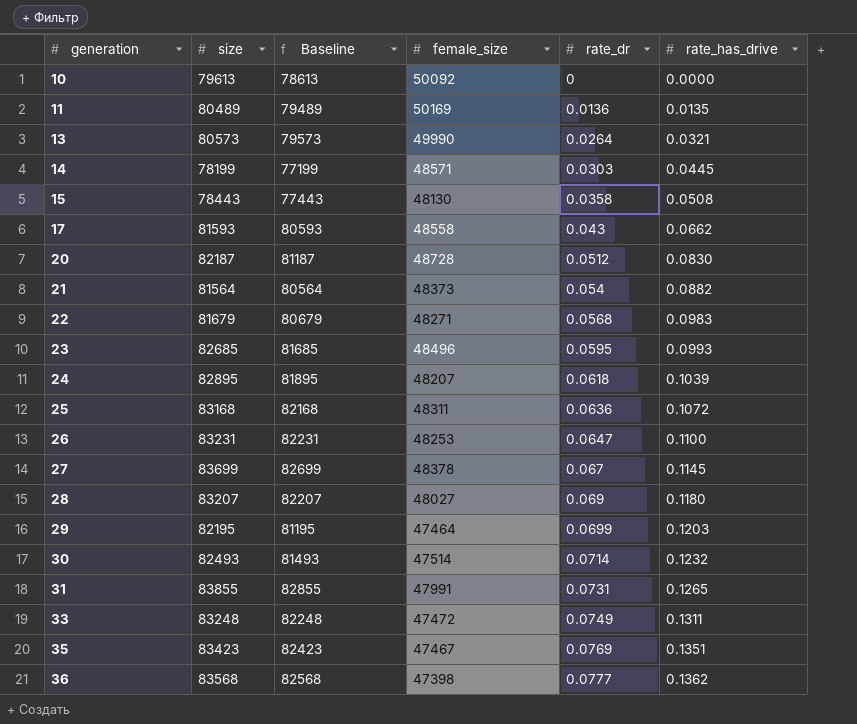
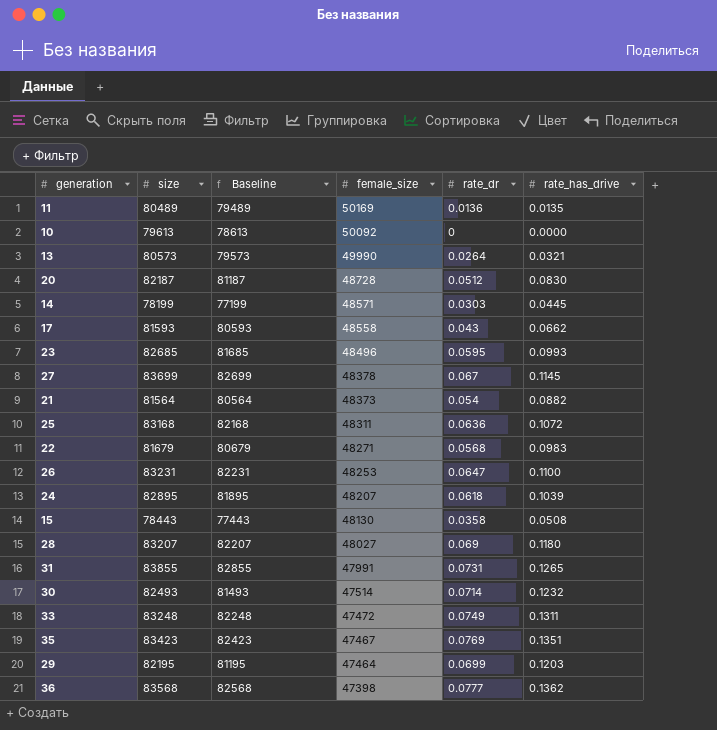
row order: generation ascending -> female_size descending

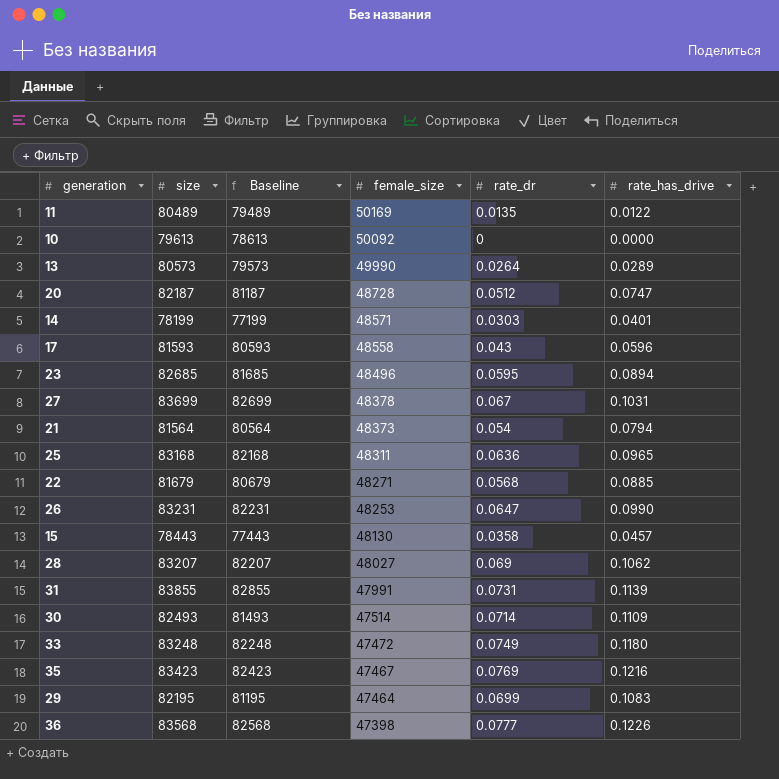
row 24: 82895 | 81895 | 48207 | 0.0618 | 0.1039 -> none
11 | rate_dr: 0.0136 -> 0.0135
11 | rate_has_drive: 0.0135 -> 0.0122
13 | rate_has_drive: 0.0321 -> 0.0289
20 | rate_has_drive: 0.0830 -> 0.0747
14 | rate_has_drive: 0.0445 -> 0.0401
17 | rate_has_drive: 0.0662 -> 0.0596
23 | rate_has_drive: 0.0993 -> 0.0894
27 | rate_has_drive: 0.1145 -> 0.1031
21 | rate_has_drive: 0.0882 -> 0.0794
25 | rate_has_drive: 0.1072 -> 0.0965
22 | rate_has_drive: 0.0983 -> 0.0885
26 | rate_has_drive: 0.1100 -> 0.0990
15 | rate_has_drive: 0.0508 -> 0.0457
28 | rate_has_drive: 0.1180 -> 0.1062
31 | rate_has_drive: 0.1265 -> 0.1139
30 | rate_has_drive: 0.1232 -> 0.1109
33 | rate_has_drive: 0.1311 -> 0.1180
35 | rate_has_drive: 0.1351 -> 0.1216
29 | rate_has_drive: 0.1203 -> 0.1083
36 | rate_has_drive: 0.1362 -> 0.1226

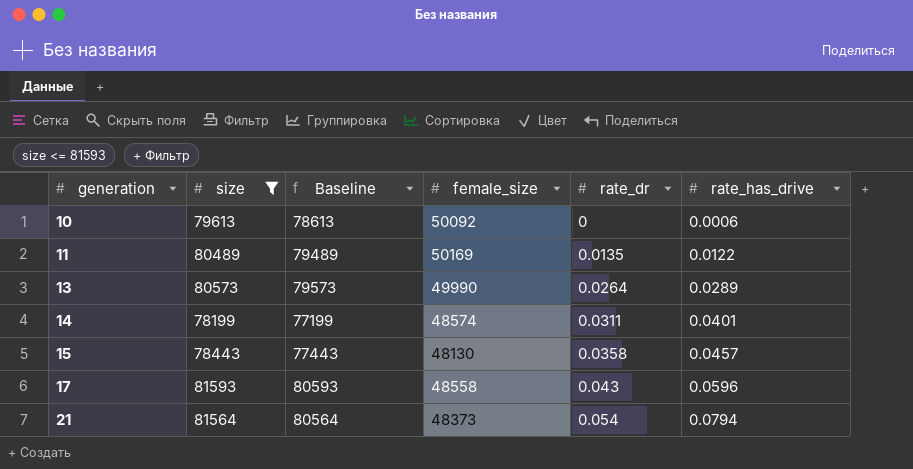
filter: none -> size <= 81593
row order: female_size descending -> generation ascending
10 | rate_has_drive: 0.0000 -> 0.0006
14 | female_size: 48571 -> 48574
14 | rate_dr: 0.0303 -> 0.0311

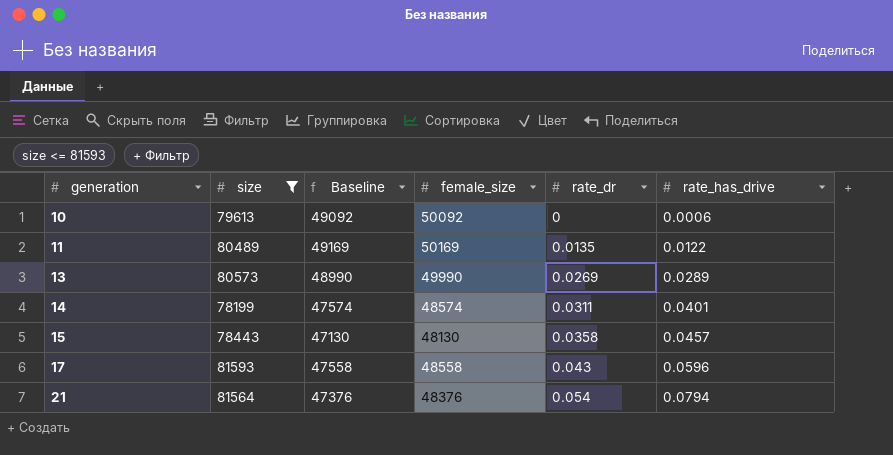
column Baseline | formula: [size] - 1000 -> [female_size] - 1000
13 | rate_dr: 0.0264 -> 0.0269
21 | female_size: 48373 -> 48376

